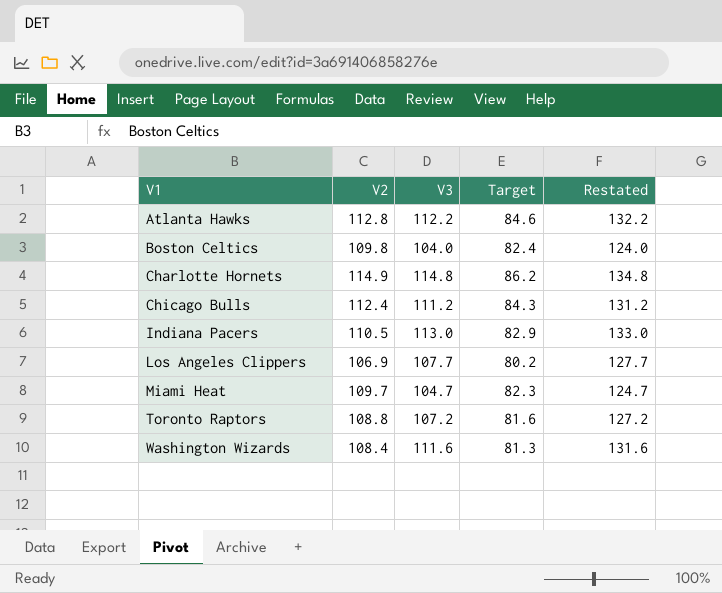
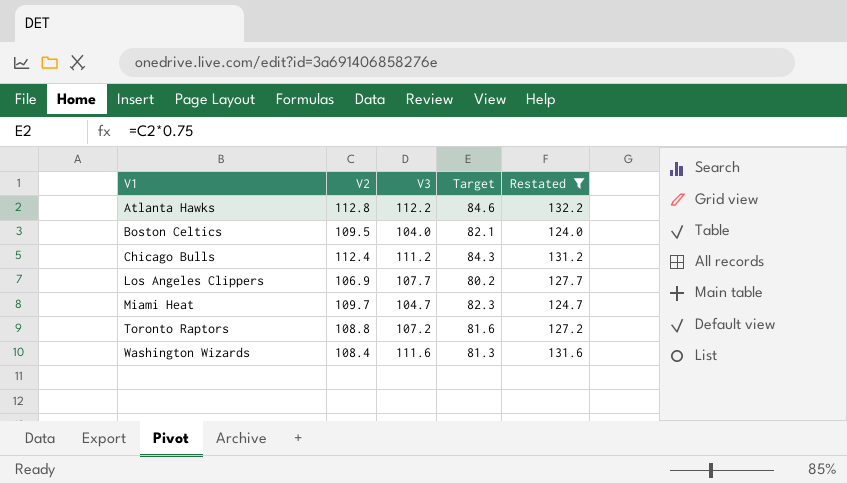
filter: none -> Restated <= 132.2
Boston Celtics | V2: 109.8 -> 109.5
Boston Celtics | Target: 82.4 -> 82.1

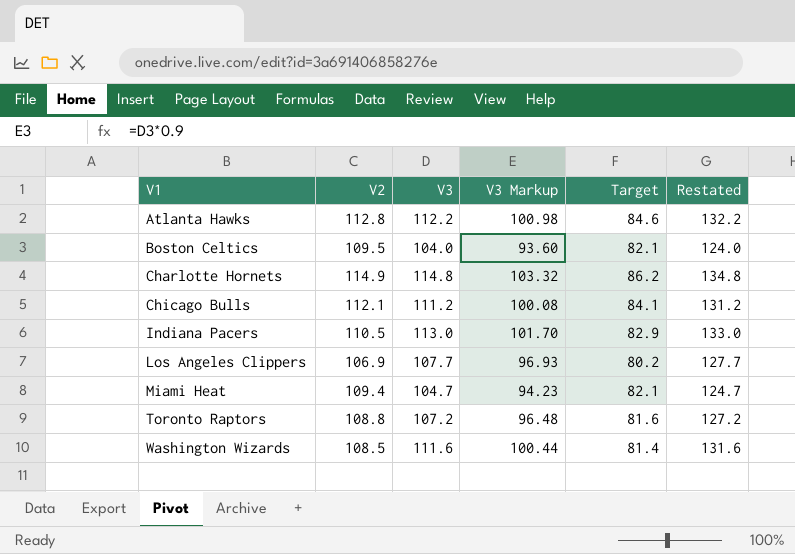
filter: Restated <= 132.2 -> none
column V3 Markup | formula: none -> [V3] * 0.9
Chicago Bulls | V2: 112.4 -> 112.1
Chicago Bulls | Target: 84.3 -> 84.1
Miami Heat | V2: 109.7 -> 109.4
Miami Heat | Target: 82.3 -> 82.1
Washington Wizards | V2: 108.4 -> 108.5
Washington Wizards | Target: 81.3 -> 81.4

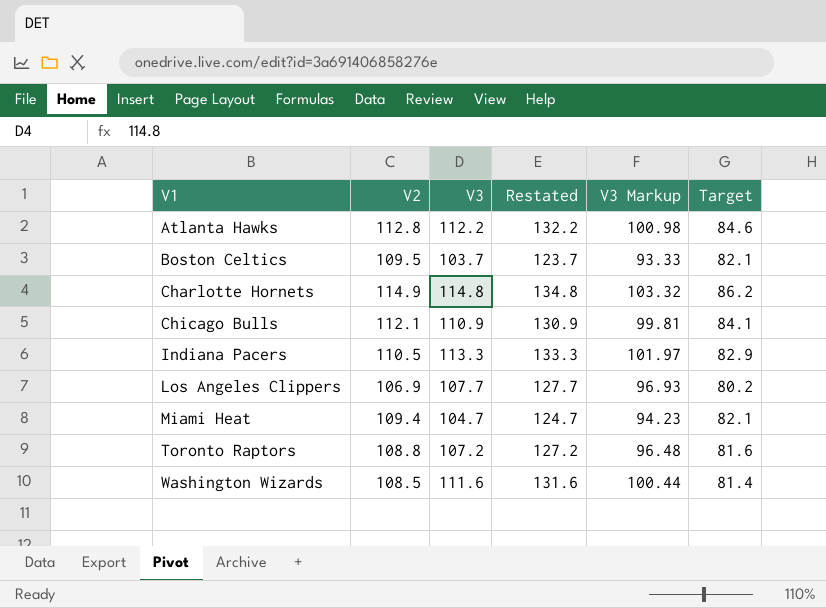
column Restated | position: 6 -> 4
Boston Celtics | V3: 104.0 -> 103.7
Boston Celtics | Restated: 124.0 -> 123.7
Boston Celtics | V3 Markup: 93.60 -> 93.33
Chicago Bulls | V3: 111.2 -> 110.9
Chicago Bulls | Restated: 131.2 -> 130.9
Chicago Bulls | V3 Markup: 100.08 -> 99.81
Indiana Pacers | V3: 113.0 -> 113.3
Indiana Pacers | Restated: 133.0 -> 133.3
Indiana Pacers | V3 Markup: 101.70 -> 101.97

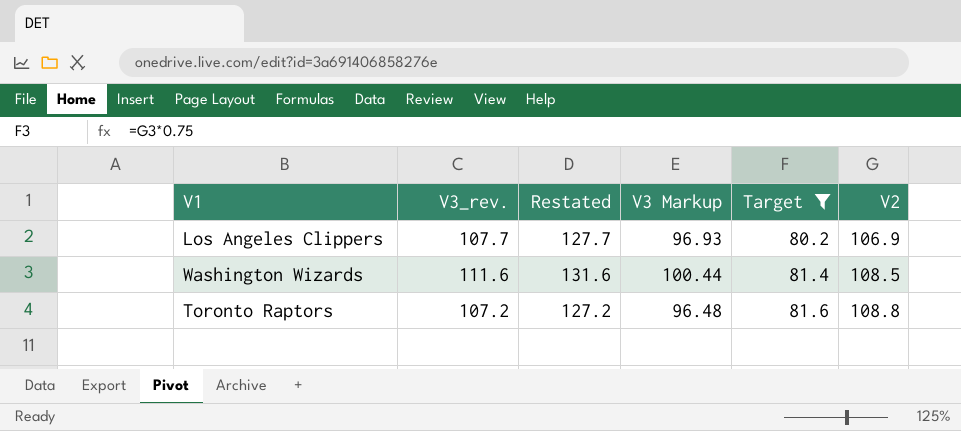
filter: none -> Target <= 81.6
row order: V1 ascending -> Target ascending
column name: V3 -> V3_rev.
column V2 | position: 2 -> 6

